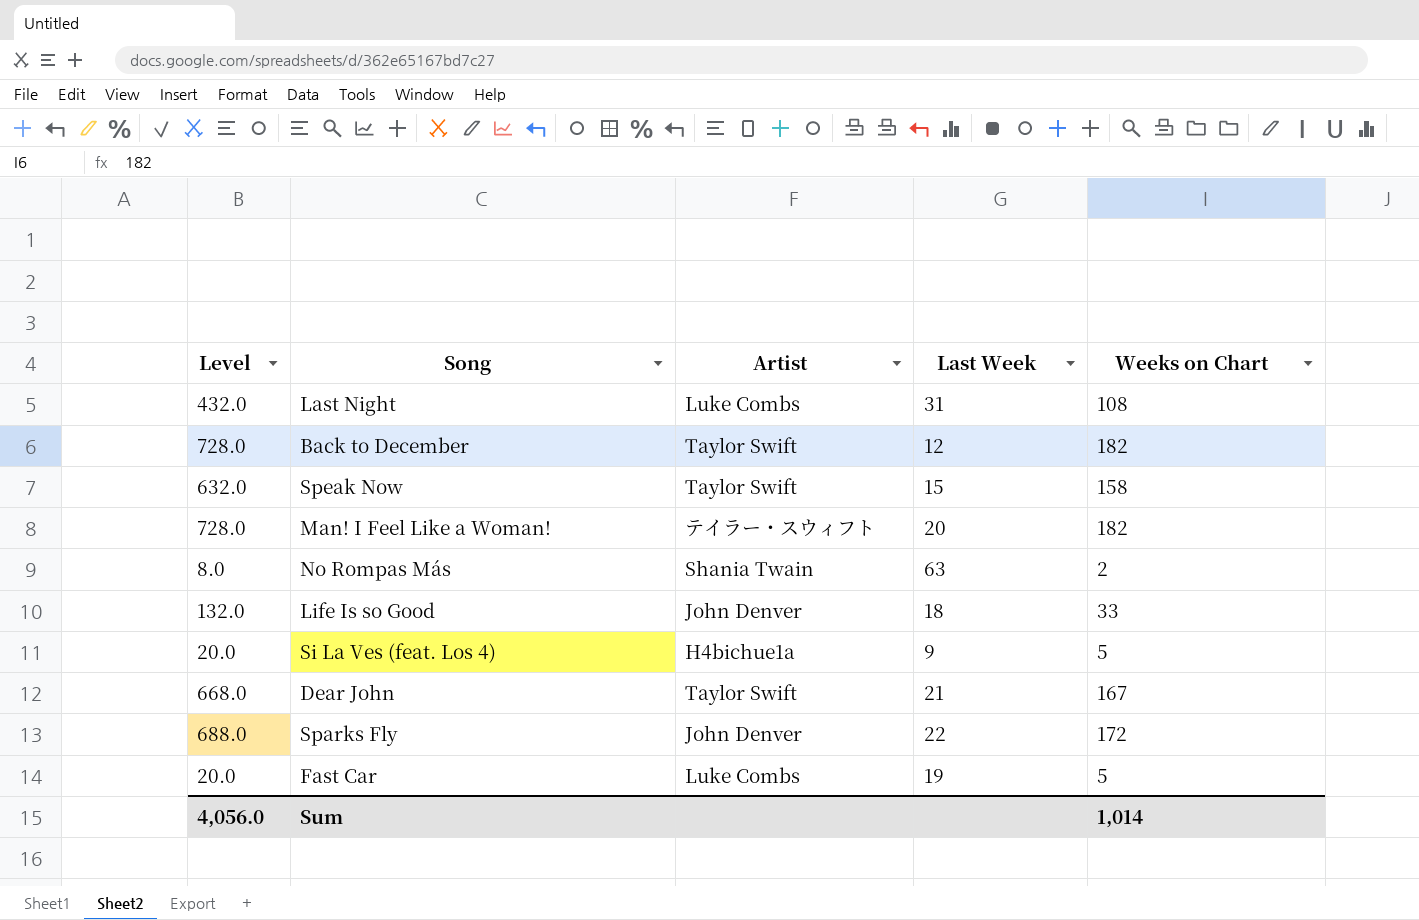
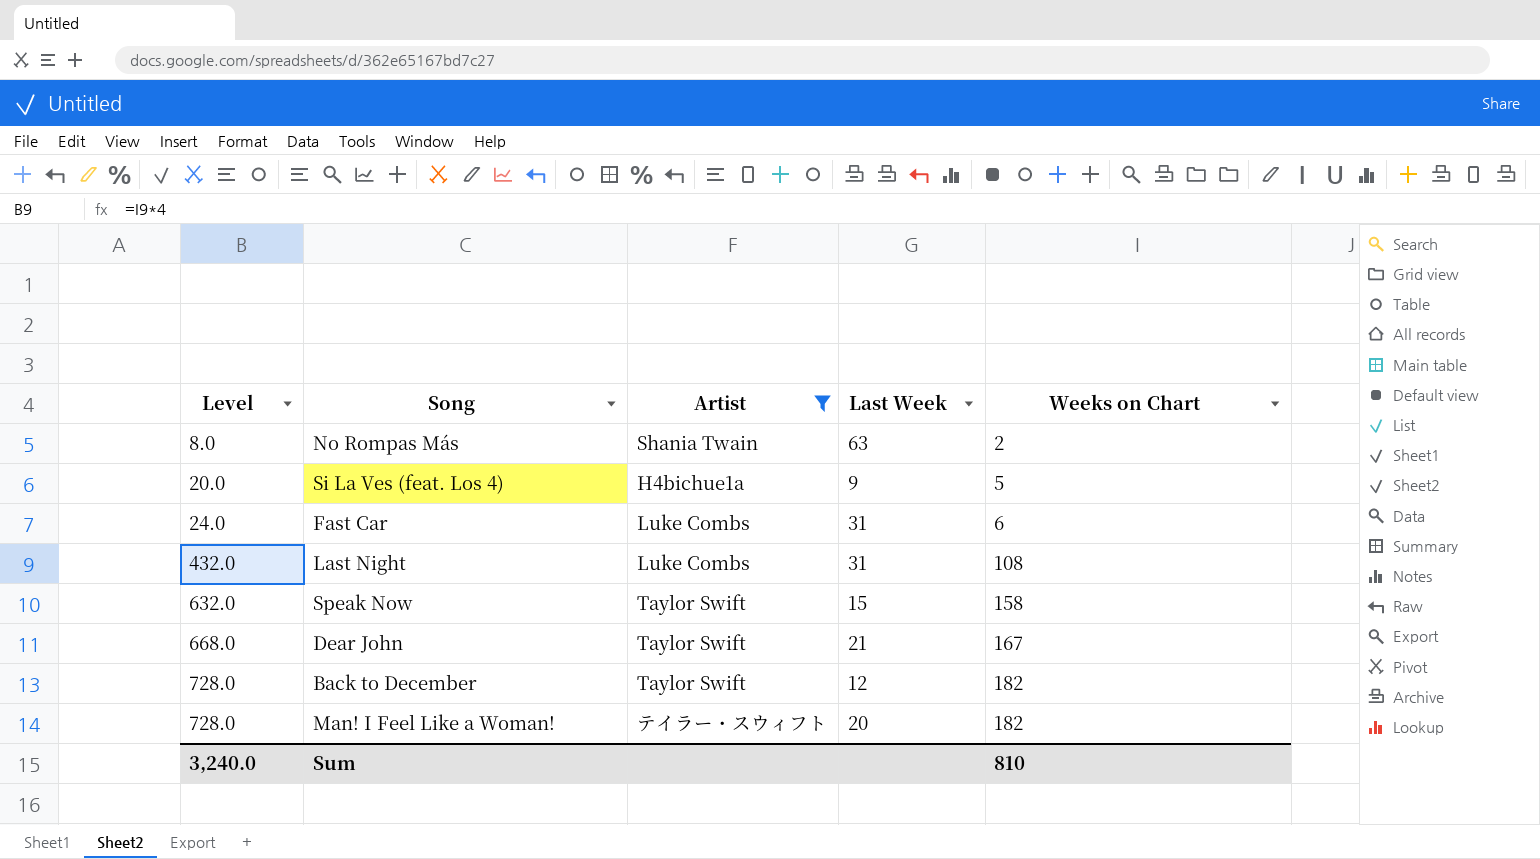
filter: none -> Artist != John Denver
row order: none -> Level ascending
Fast Car | Level: 20.0 -> 24.0
Fast Car | Last Week: 19 -> 31
Fast Car | Weeks on Chart: 5 -> 6
Sum | Level: 4,056.0 -> 3,240.0
Sum | Weeks on Chart: 1,014 -> 810

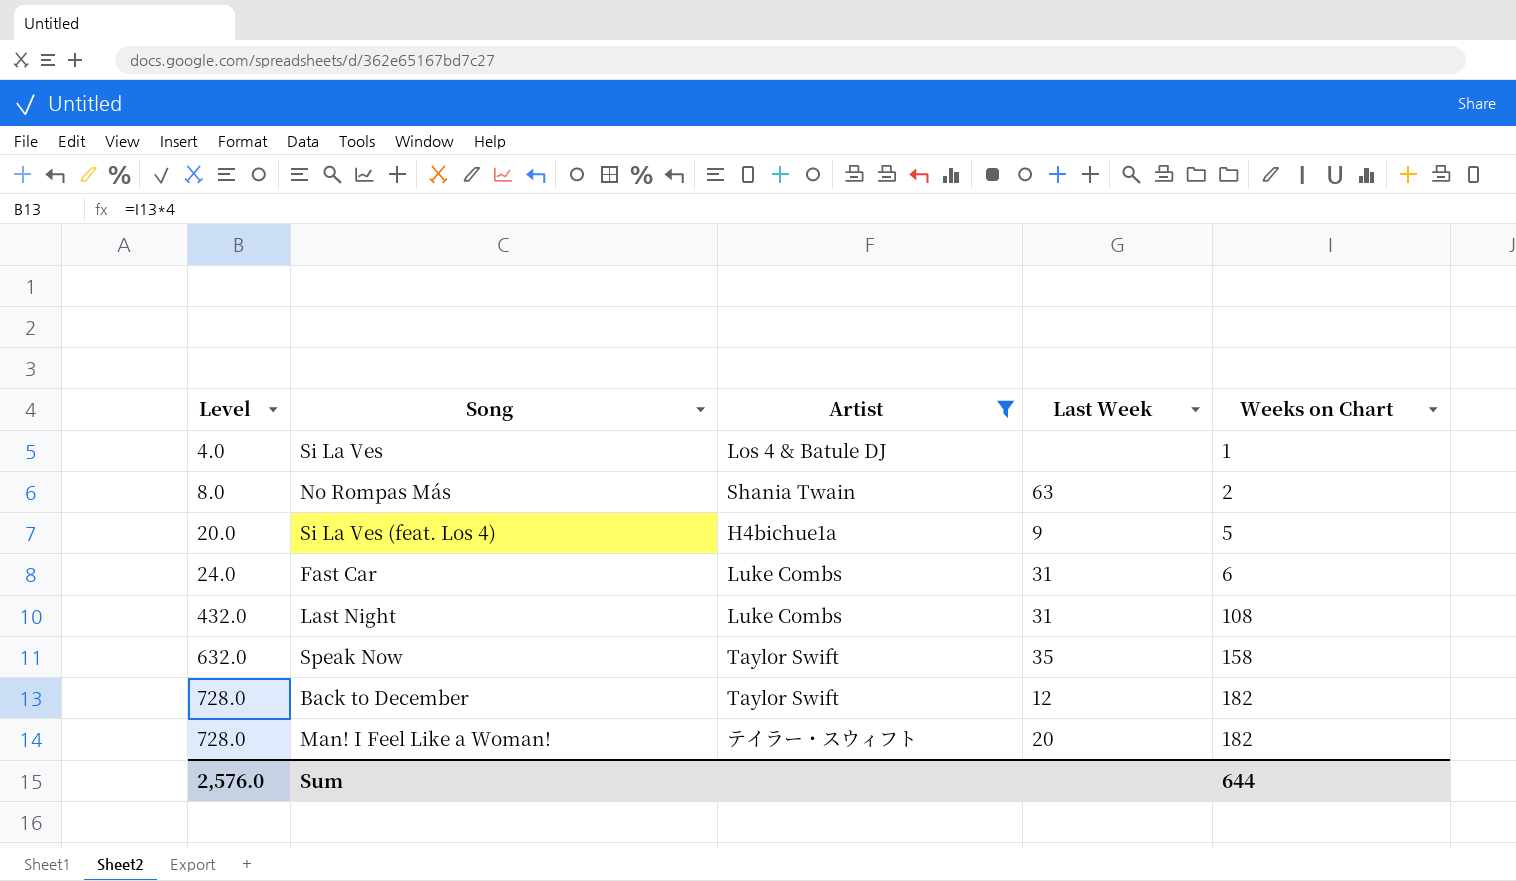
row Dear John: 668.0 | Taylor Swift | 21 | 167 -> none
row Si La Ves: none -> 4.0 | Los 4 & Batule DJ | none | 1
Speak Now | Last Week: 15 -> 35
Sum | Level: 3,240.0 -> 2,576.0
Sum | Weeks on Chart: 810 -> 644

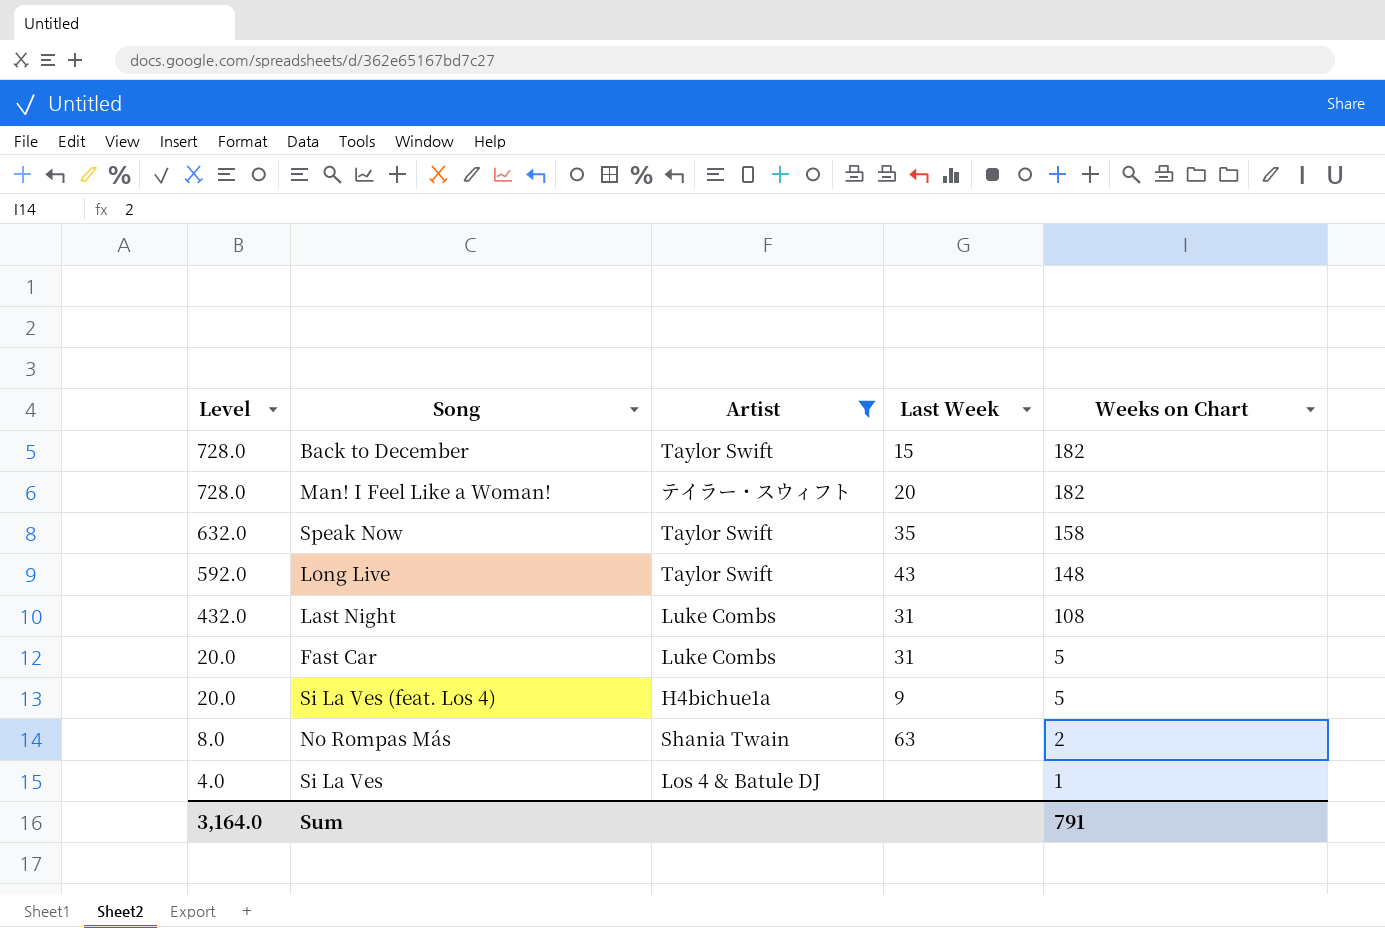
row order: Level ascending -> Level descending
Back to December | Last Week: 12 -> 15
row Long Live: none -> 592.0 | Taylor Swift | 43 | 148
Fast Car | Level: 24.0 -> 20.0
Fast Car | Weeks on Chart: 6 -> 5
Sum | Level: 2,576.0 -> 3,164.0
Sum | Weeks on Chart: 644 -> 791

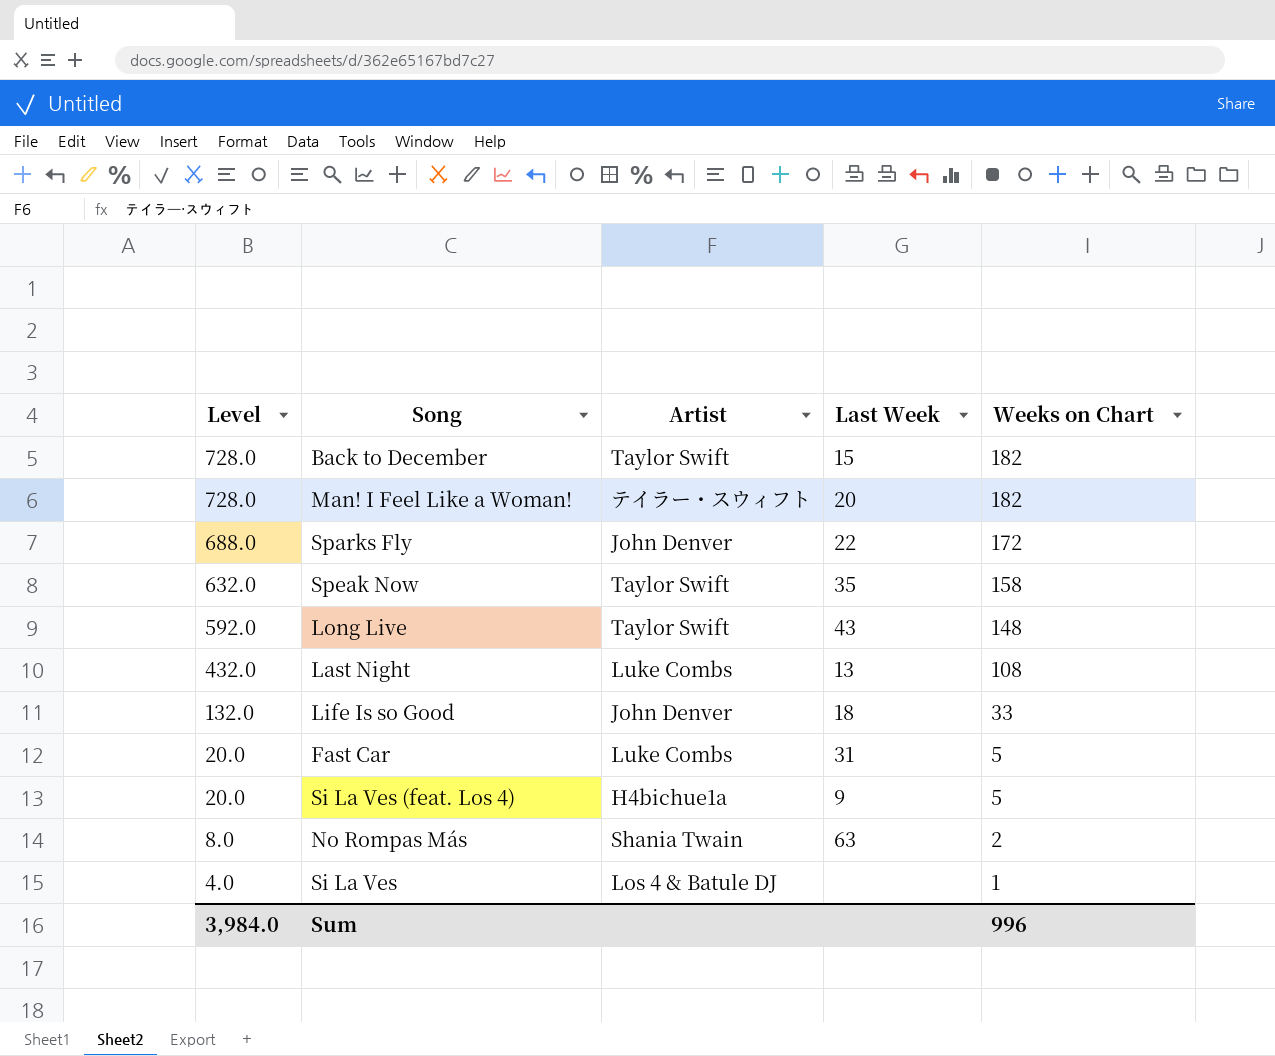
filter: Artist != John Denver -> none
Last Night | Last Week: 31 -> 13
Sum | Level: 3,164.0 -> 3,984.0
Sum | Weeks on Chart: 791 -> 996

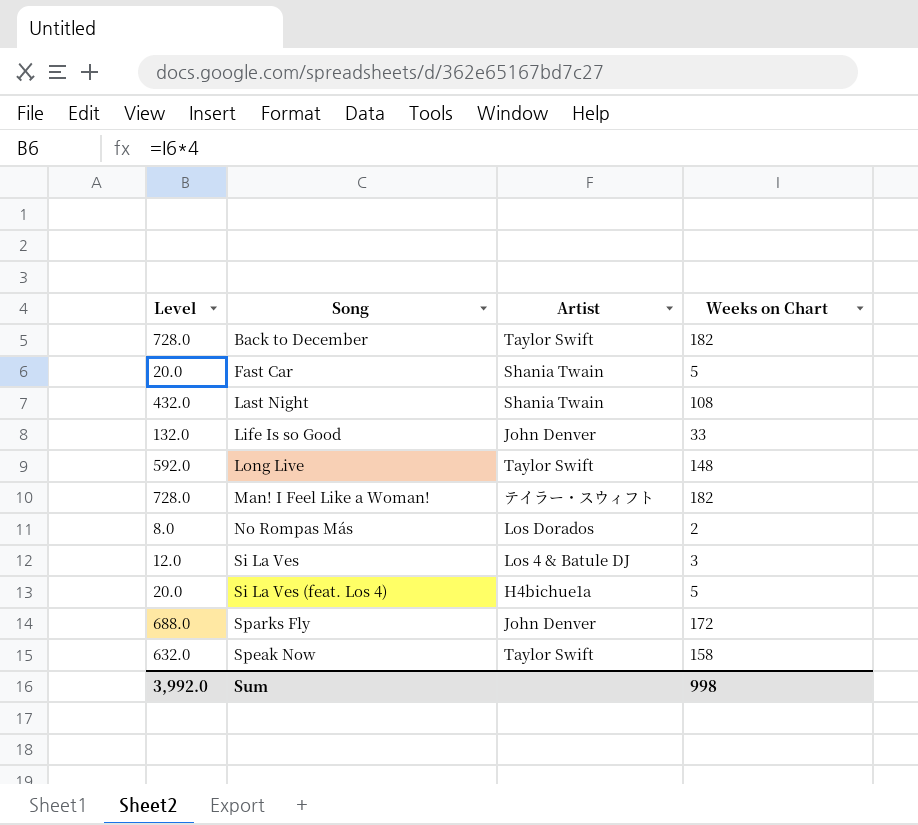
row order: Level descending -> Song ascending
column Last Week | position: 4 -> none
Fast Car | Artist: Luke Combs -> Shania Twain
Last Night | Artist: Luke Combs -> Shania Twain
No Rompas Más | Artist: Shania Twain -> Los Dorados
Si La Ves | Level: 4.0 -> 12.0
Si La Ves | Weeks on Chart: 1 -> 3
Sum | Level: 3,984.0 -> 3,992.0
Sum | Weeks on Chart: 996 -> 998

